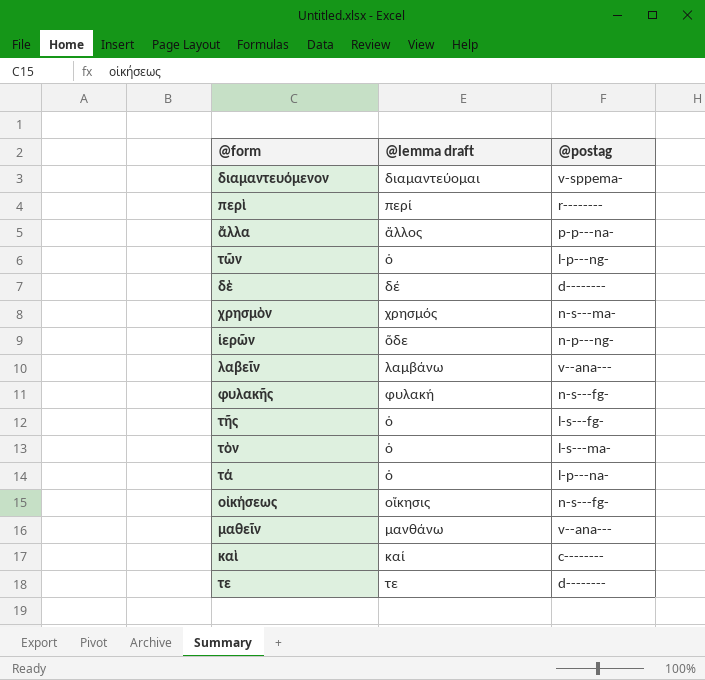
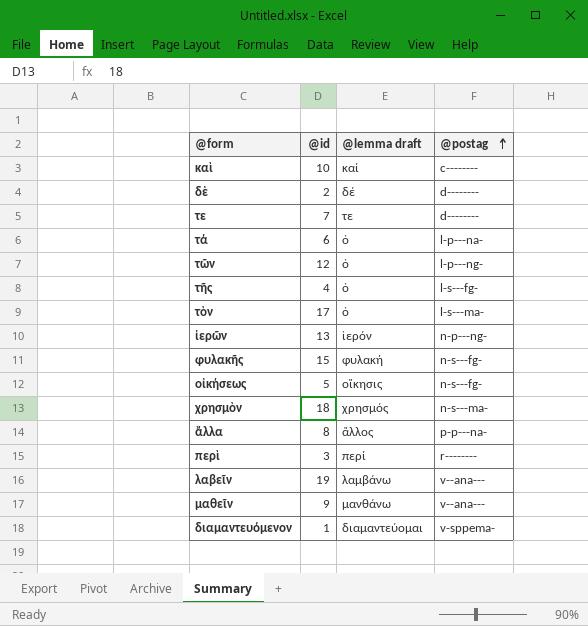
row order: none -> @postag ascending
column @id | position: none -> 2
ἱερῶν | @lemma draft: ὅδε -> ἱερόν

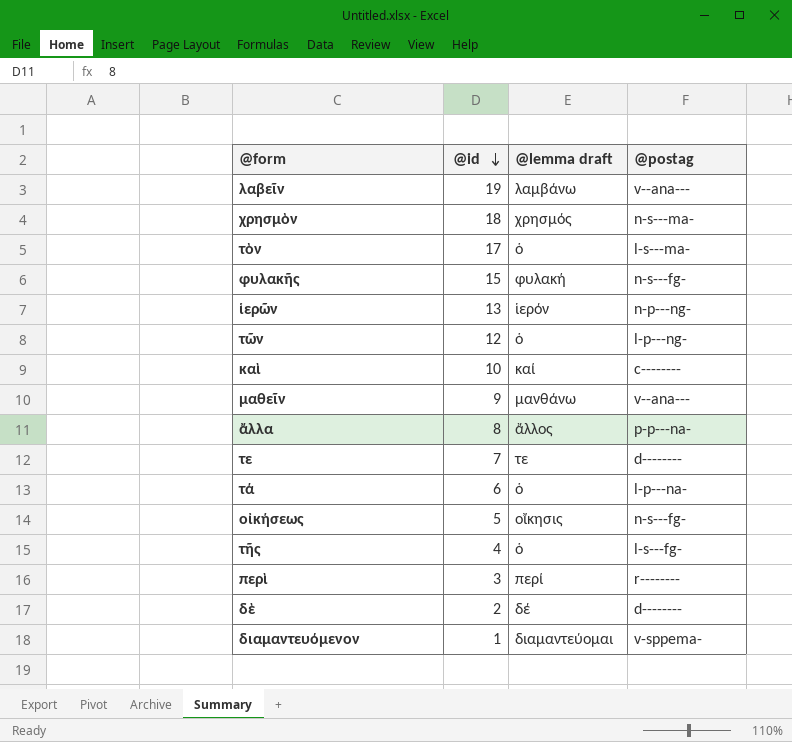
row order: @postag ascending -> @id descending

